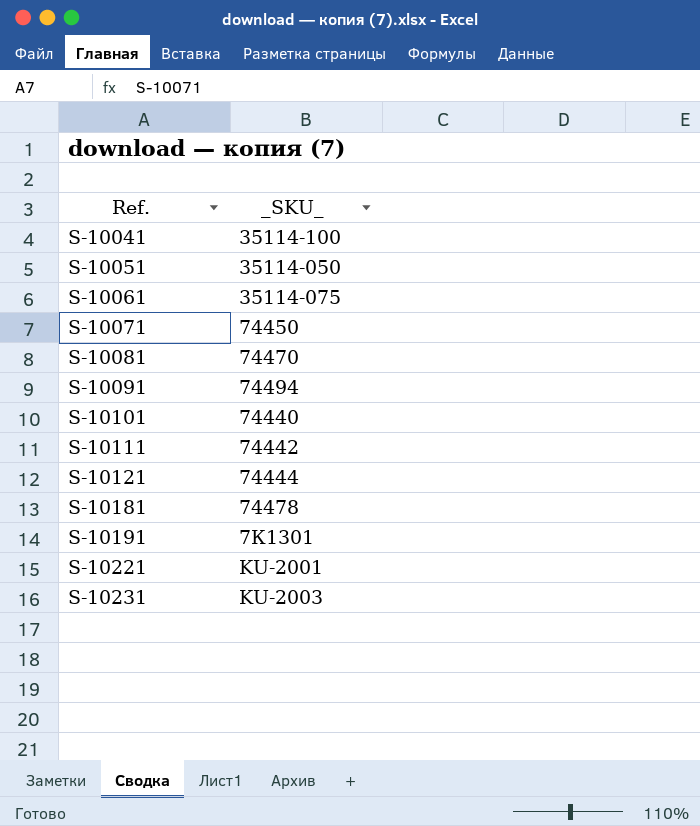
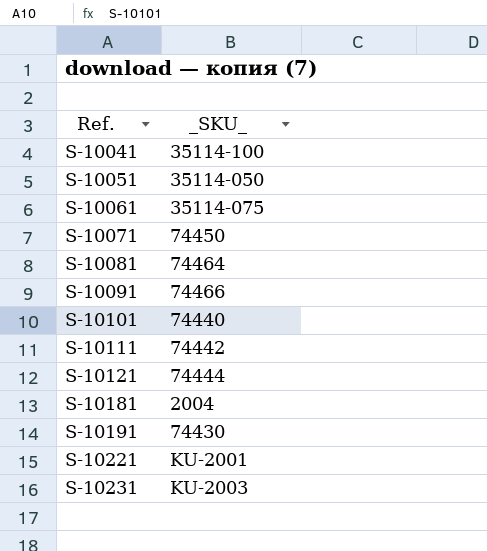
S-10081 | _SKU_: 74470 -> 74464
S-10091 | _SKU_: 74494 -> 74466
S-10181 | _SKU_: 74478 -> 2004
S-10191 | _SKU_: 7К1301 -> 74430

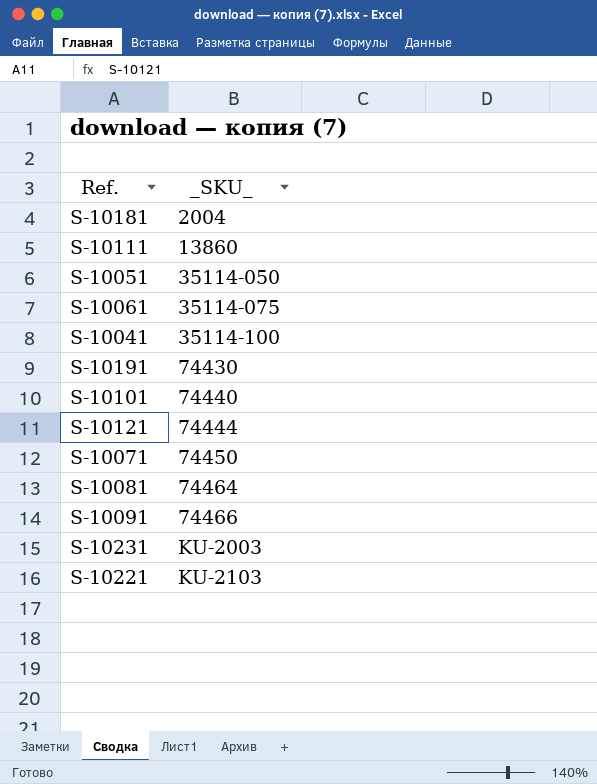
row order: Ref. ascending -> _SKU_ ascending
S-10111 | _SKU_: 74442 -> 13860
S-10221 | _SKU_: KU-2001 -> KU-2103

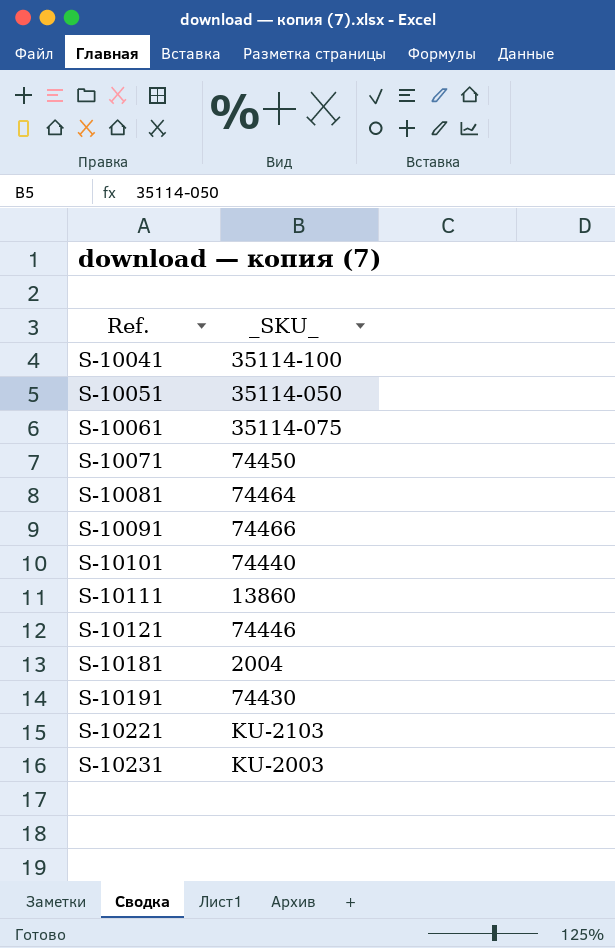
row order: _SKU_ ascending -> Ref. ascending
S-10121 | _SKU_: 74444 -> 74446

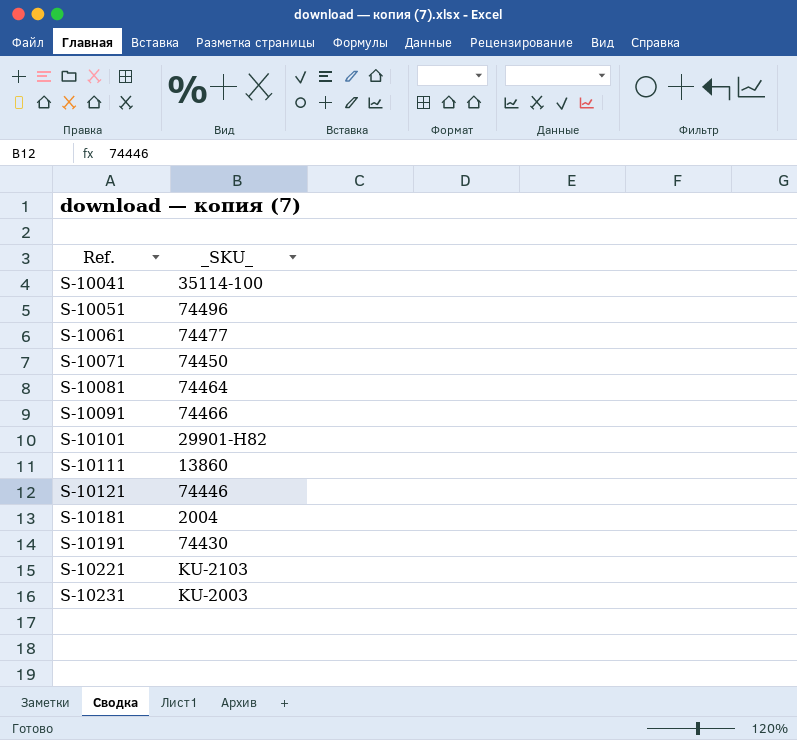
S-10051 | _SKU_: 35114-050 -> 74496
S-10061 | _SKU_: 35114-075 -> 74477
S-10101 | _SKU_: 74440 -> 29901-H82

